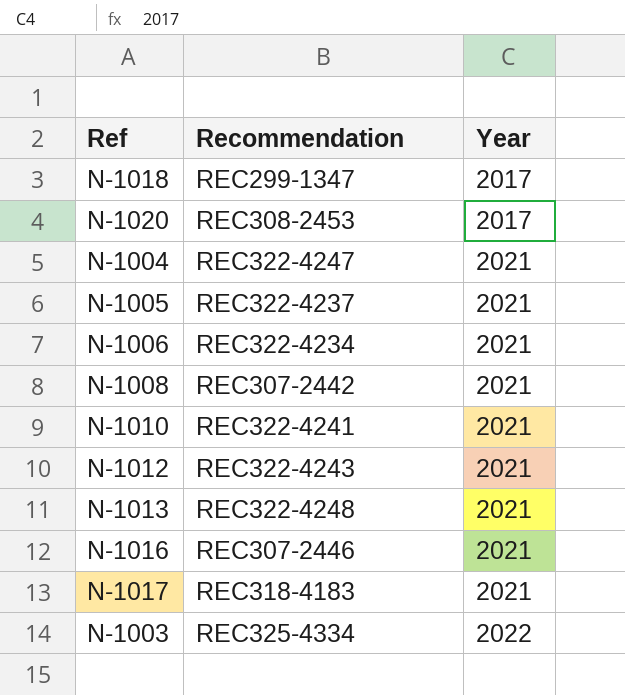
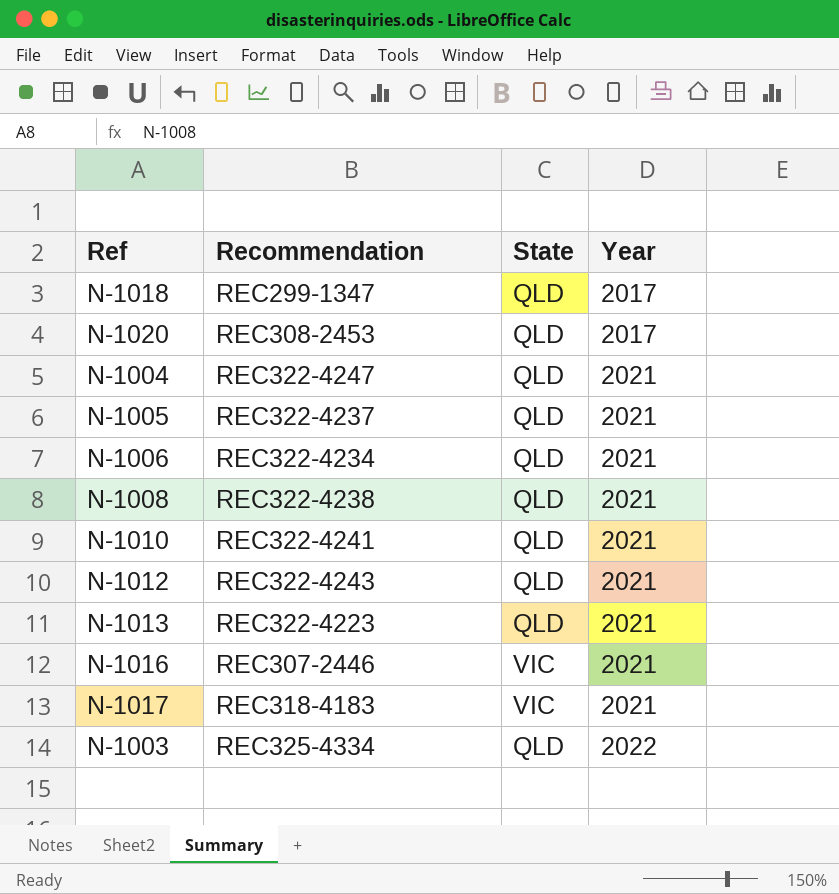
column State | position: none -> 3
N-1008 | Recommendation: REC307-2442 -> REC322-4238
N-1013 | Recommendation: REC322-4248 -> REC322-4223

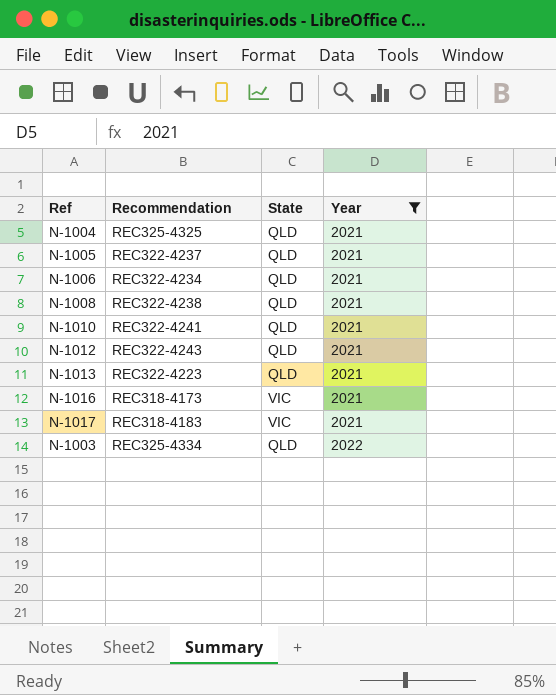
filter: none -> Year != 2017
N-1004 | Recommendation: REC322-4247 -> REC325-4325
N-1016 | Recommendation: REC307-2446 -> REC318-4173

